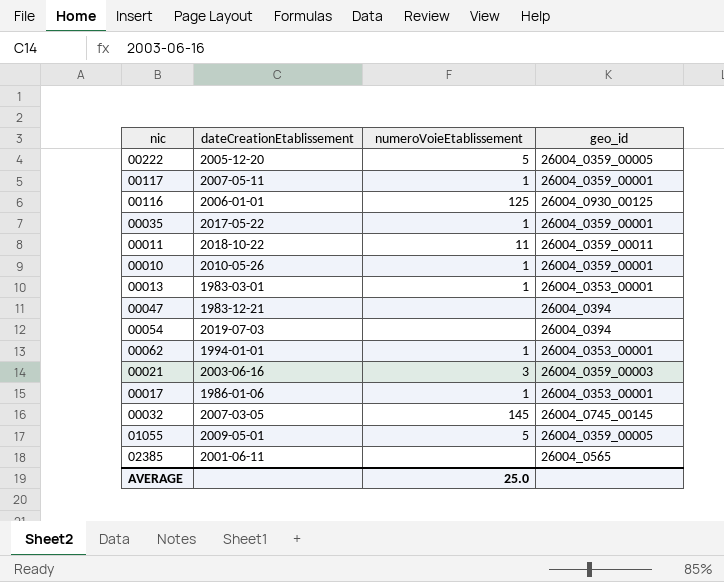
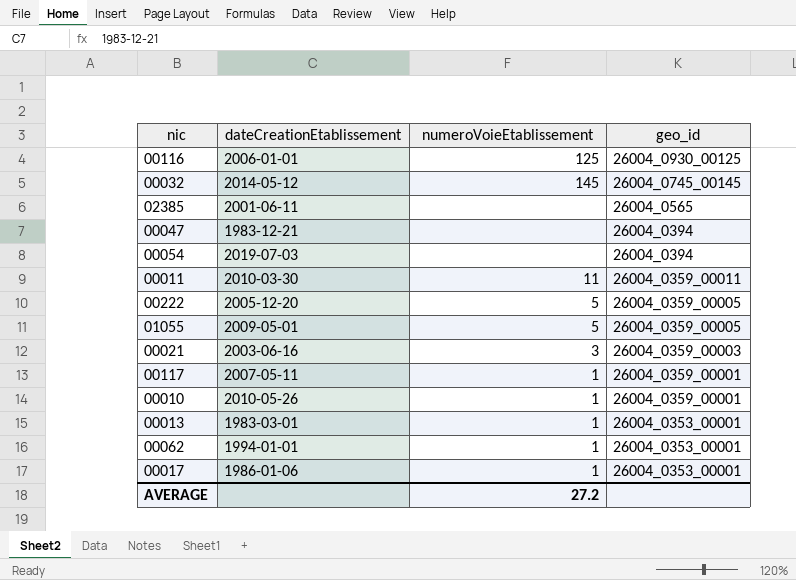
row order: none -> geo_id descending
row 00035: 2017-05-22 | 1 | 26004_0359_00001 -> none
00032 | dateCreationEtablissement: 2007-03-05 -> 2014-05-12
00011 | dateCreationEtablissement: 2018-10-22 -> 2010-03-30
AVERAGE | numeroVoieEtablissement: 25.0 -> 27.2

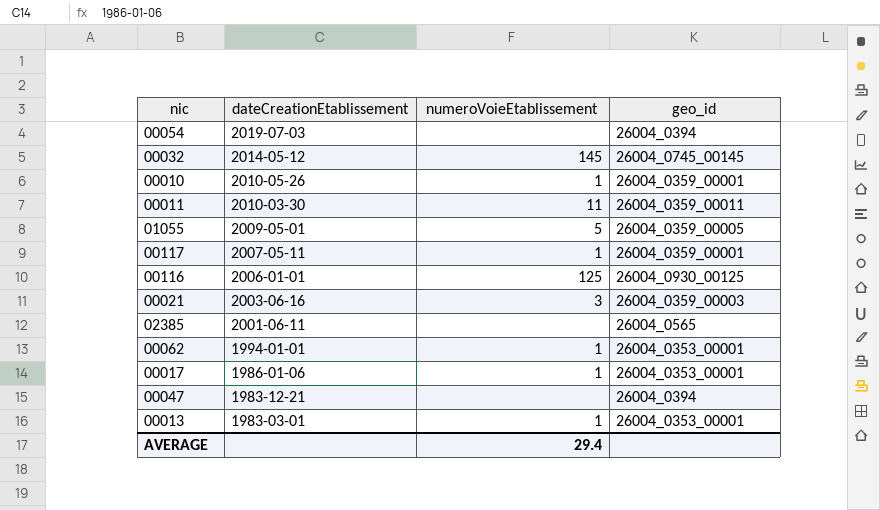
row order: geo_id descending -> dateCreationEtablissement descending
row 00222: 2005-12-20 | 5 | 26004_0359_00005 -> none
AVERAGE | numeroVoieEtablissement: 27.2 -> 29.4

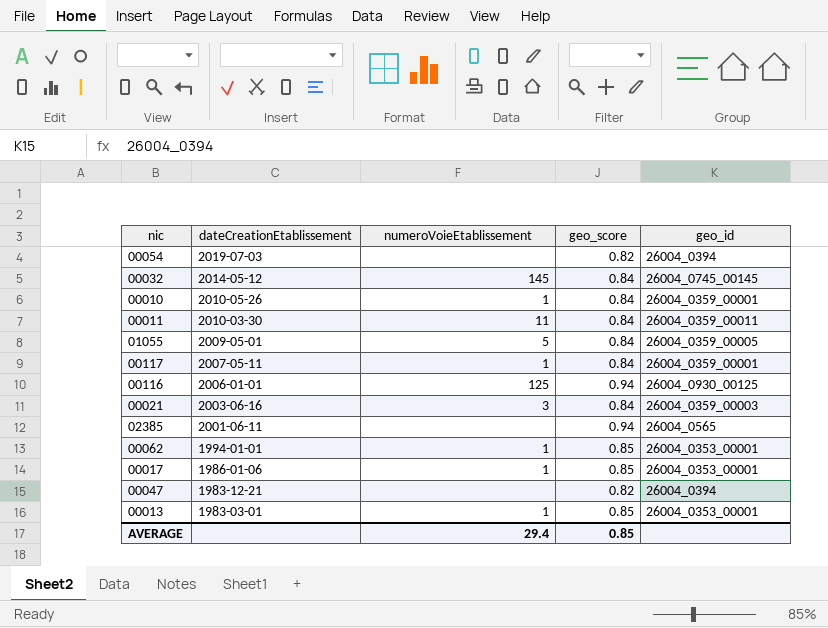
column geo_score | position: none -> 4

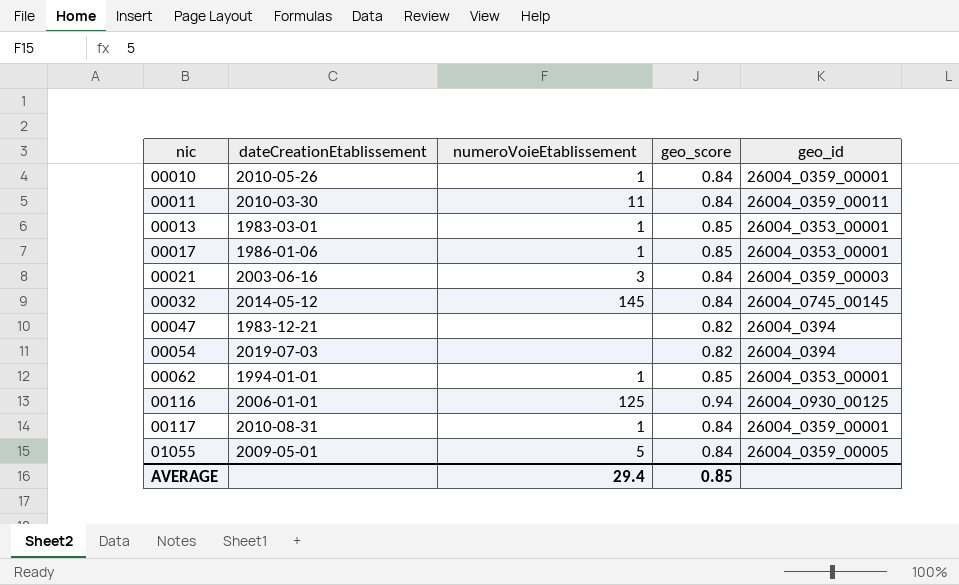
row order: dateCreationEtablissement descending -> nic ascending
row 02385: 2001-06-11 | none | 0.94 | 26004_0565 -> none
00117 | dateCreationEtablissement: 2007-05-11 -> 2010-08-31

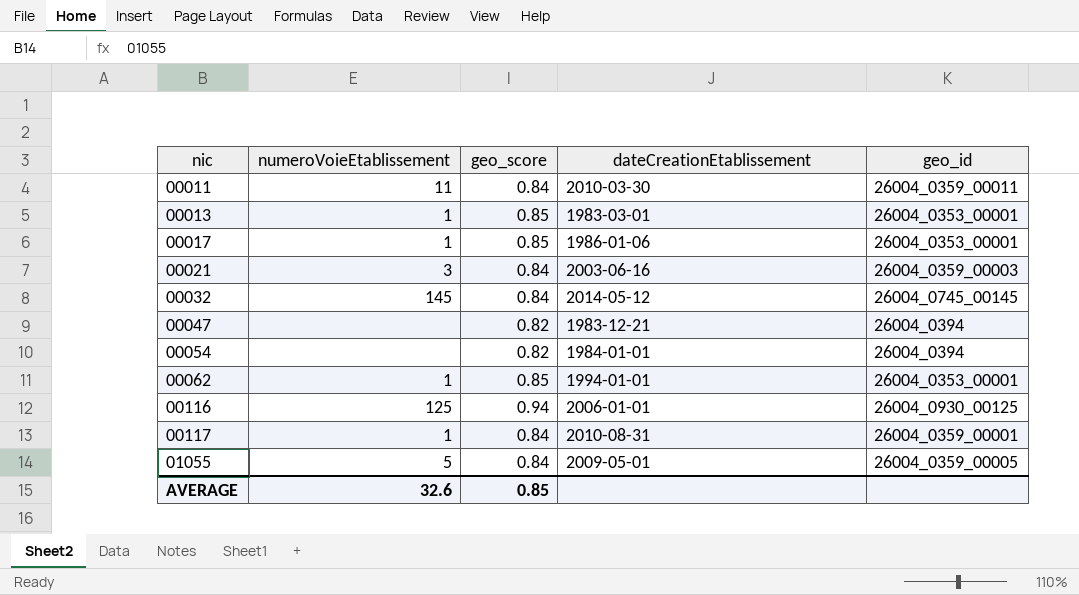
column dateCreationEtablissement | position: 2 -> 4
row 00010: 2010-05-26 | 1 | 0.84 | 26004_0359_00001 -> none
00054 | dateCreationEtablissement: 2019-07-03 -> 1984-01-01
AVERAGE | numeroVoieEtablissement: 29.4 -> 32.6

